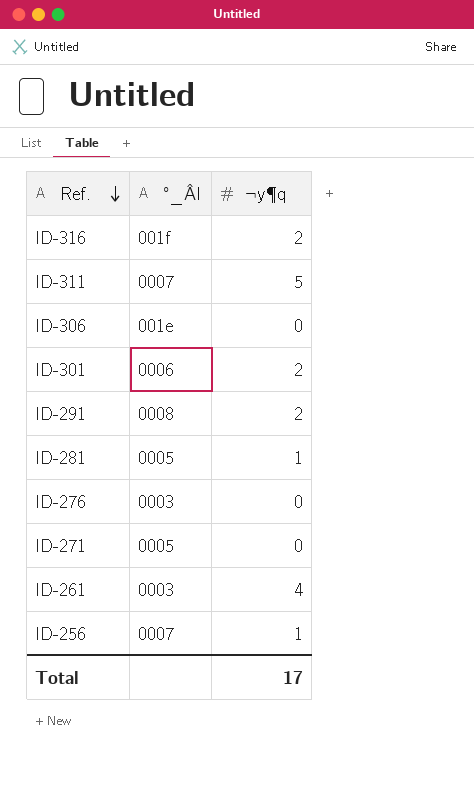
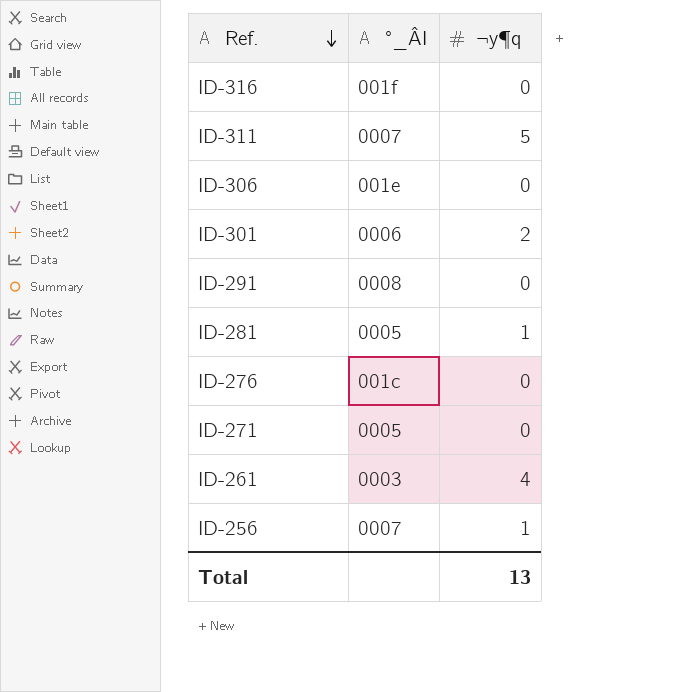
ID-316 | ¬y¶q: 2 -> 0
ID-291 | ¬y¶q: 2 -> 0
ID-276 | °_ÂI: 0003 -> 001c
Total | ¬y¶q: 17 -> 13

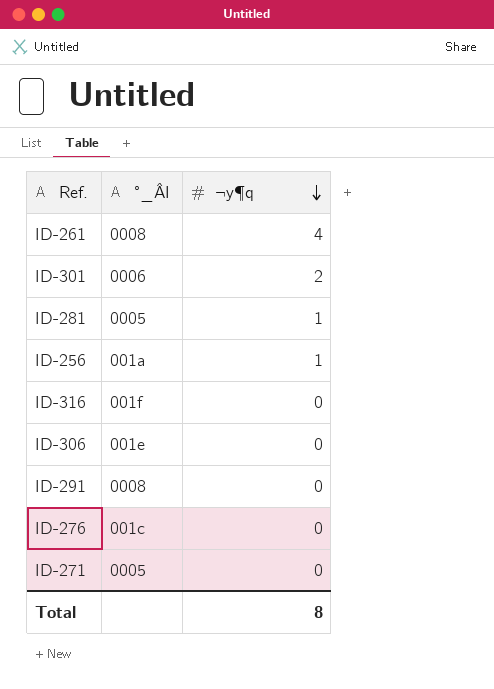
row order: Ref. descending -> ¬y¶q descending
row ID-311: 0007 | 5 -> none
ID-261 | °_ÂI: 0003 -> 0008
ID-256 | °_ÂI: 0007 -> 001a
Total | ¬y¶q: 13 -> 8

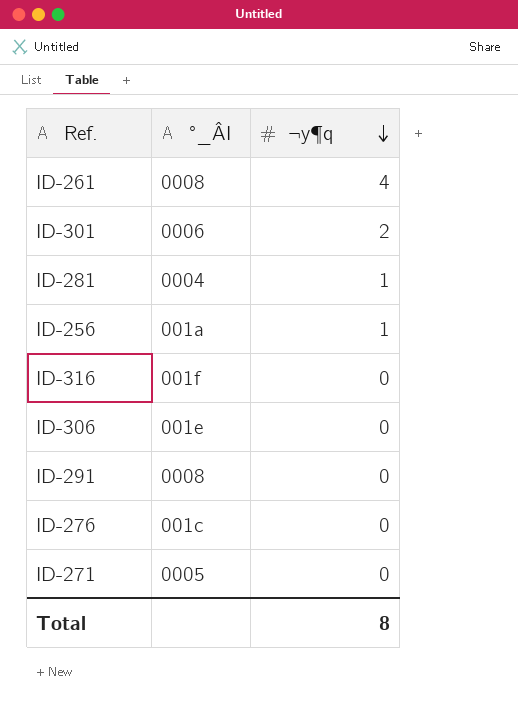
ID-281 | °_ÂI: 0005 -> 0004

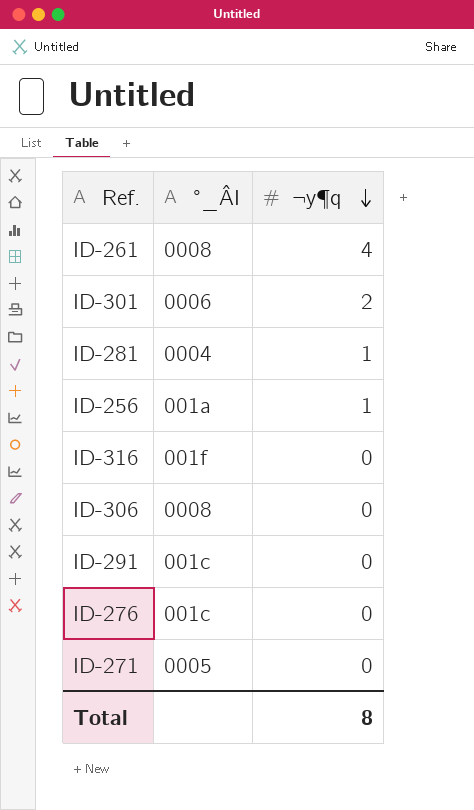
ID-306 | °_ÂI: 001e -> 0008
ID-291 | °_ÂI: 0008 -> 001c

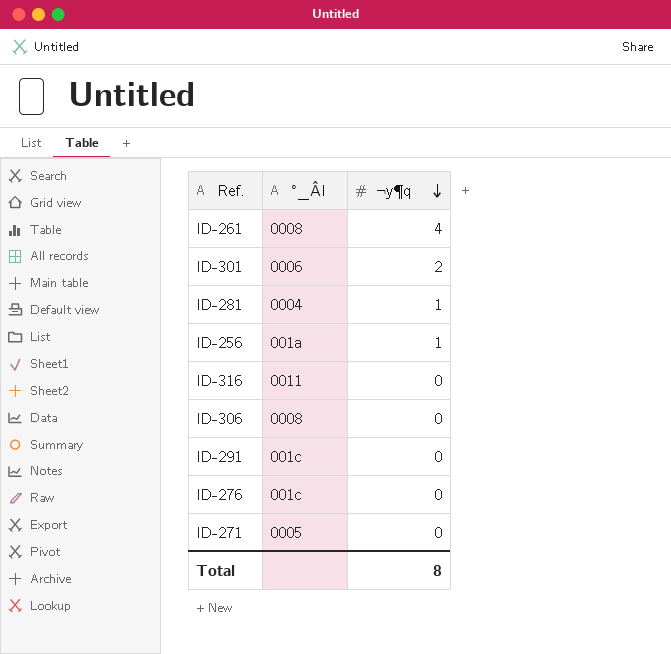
ID-316 | °_ÂI: 001f -> 0011

